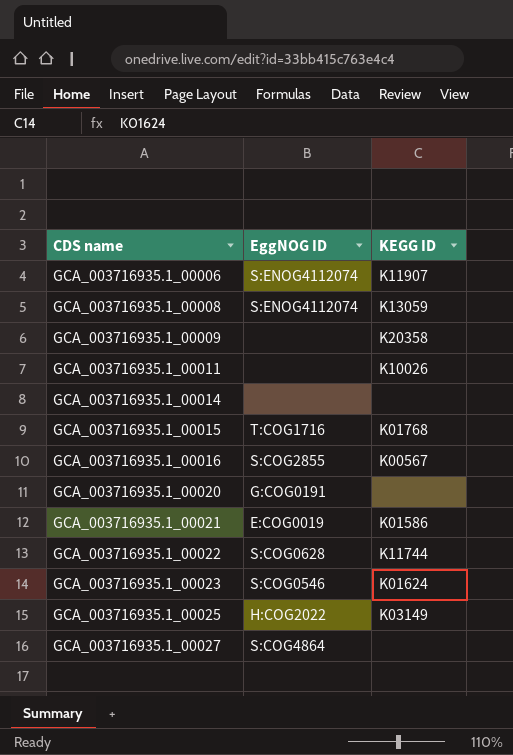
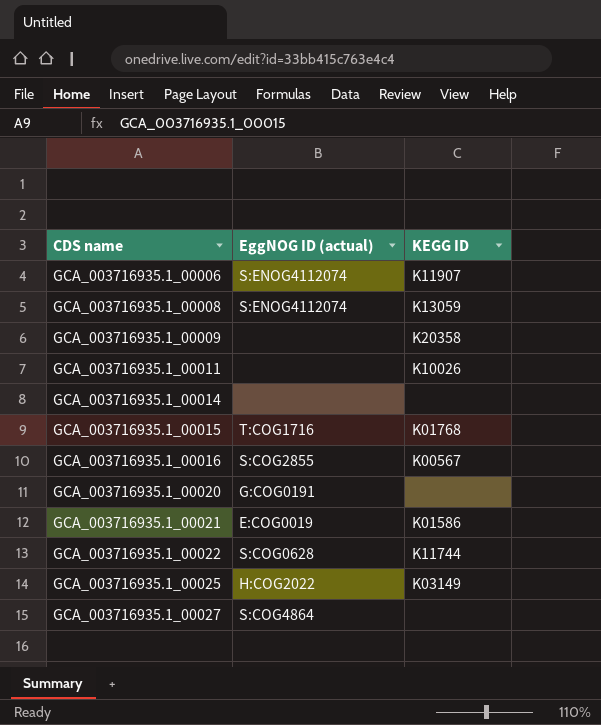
column name: EggNOG ID -> EggNOG ID (actual)
row GCA_003716935.1_00023: S:COG0546 | K01624 -> none

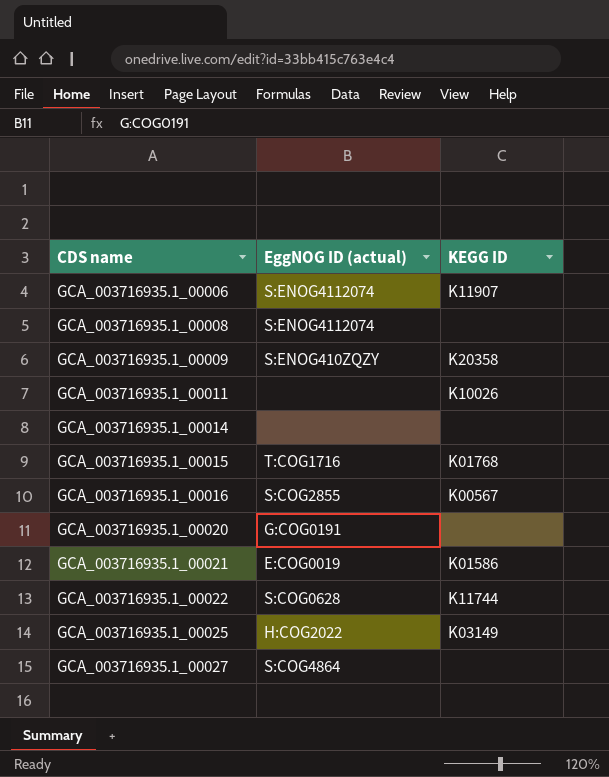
GCA_003716935.1_00008 | KEGG ID: K13059 -> none
GCA_003716935.1_00009 | EggNOG ID (actual): none -> S:ENOG410ZQZY

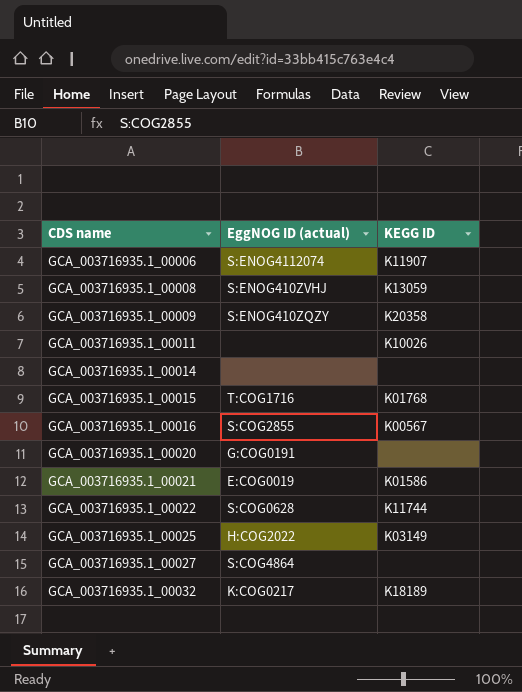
GCA_003716935.1_00008 | EggNOG ID (actual): S:ENOG4112074 -> S:ENOG410ZVHJ
GCA_003716935.1_00008 | KEGG ID: none -> K13059
row GCA_003716935.1_00032: none -> K:COG0217 | K18189

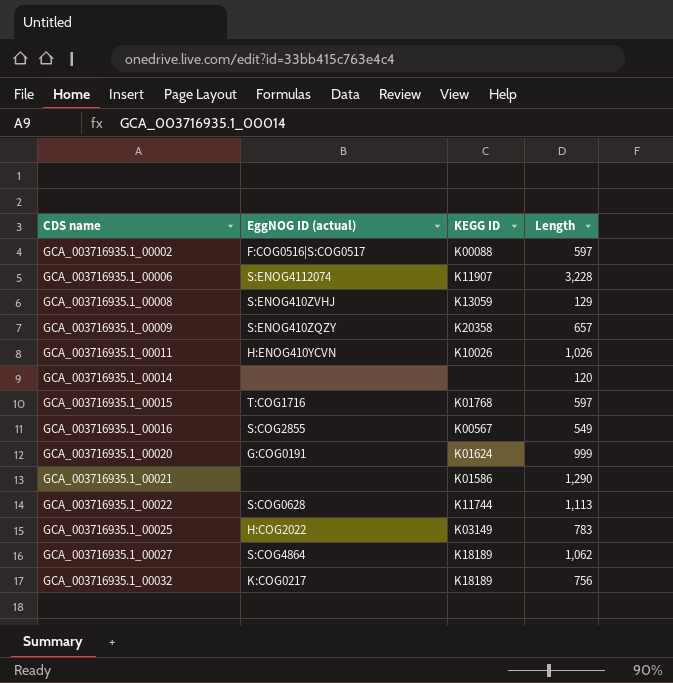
column Length | position: none -> 4
row GCA_003716935.1_00002: none -> F:COG0516|S:COG0517 | K00088 | 597
GCA_003716935.1_00011 | EggNOG ID (actual): none -> H:ENOG410YCVN
GCA_003716935.1_00020 | KEGG ID: none -> K01624
GCA_003716935.1_00021 | EggNOG ID (actual): E:COG0019 -> none
GCA_003716935.1_00027 | KEGG ID: none -> K18189

